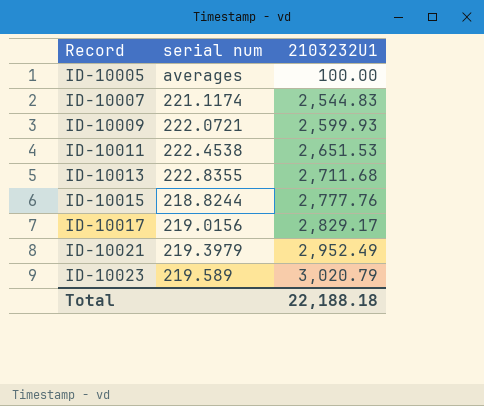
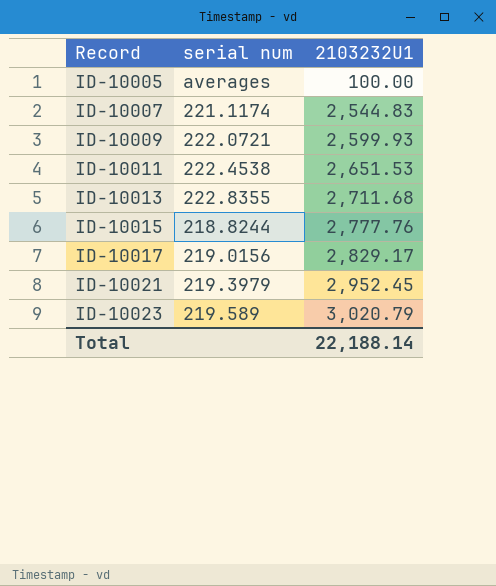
ID-10021 | 2103232U1: 2,952.49 -> 2,952.45
Total | 2103232U1: 22,188.18 -> 22,188.14

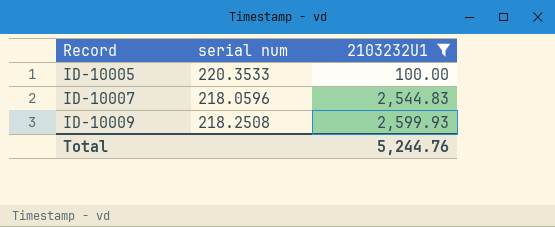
filter: none -> 2103232U1 <= 2,599.93
ID-10005 | serial num: averages -> 220.3533
ID-10007 | serial num: 221.1174 -> 218.0596
ID-10009 | serial num: 222.0721 -> 218.2508
Total | 2103232U1: 22,188.14 -> 5,244.76

